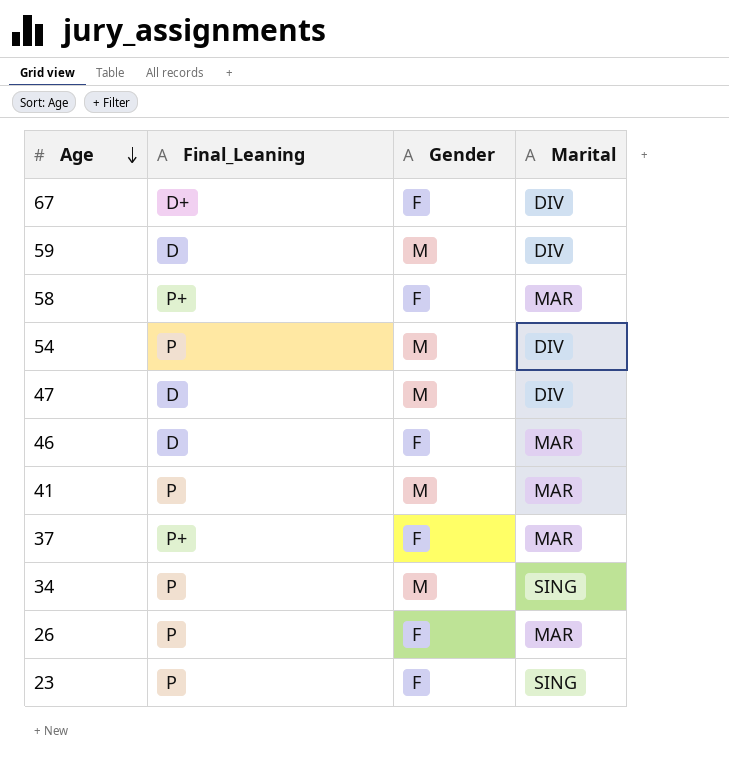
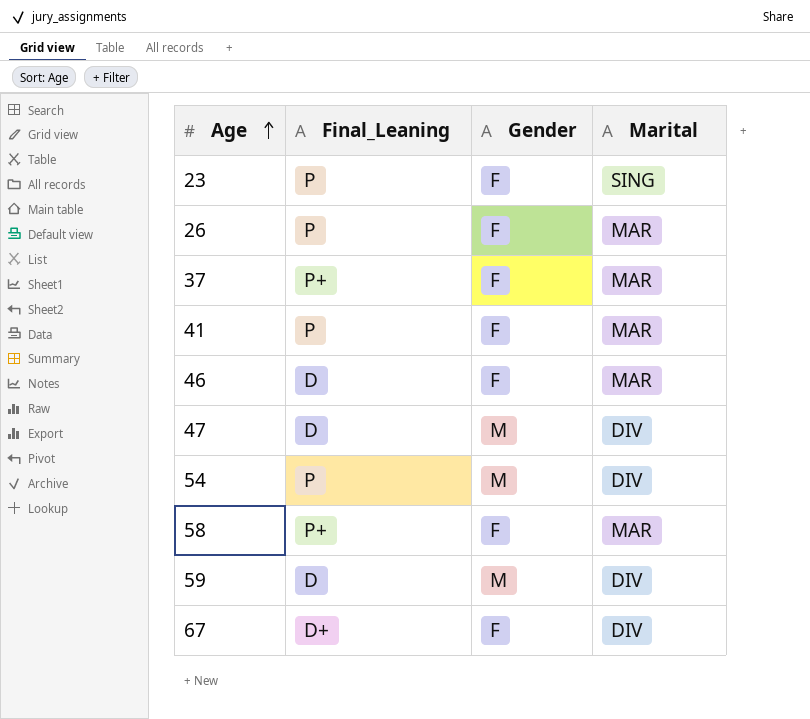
row order: Age descending -> Age ascending
row 34: P | M | SING -> none
41 | Gender: M -> F

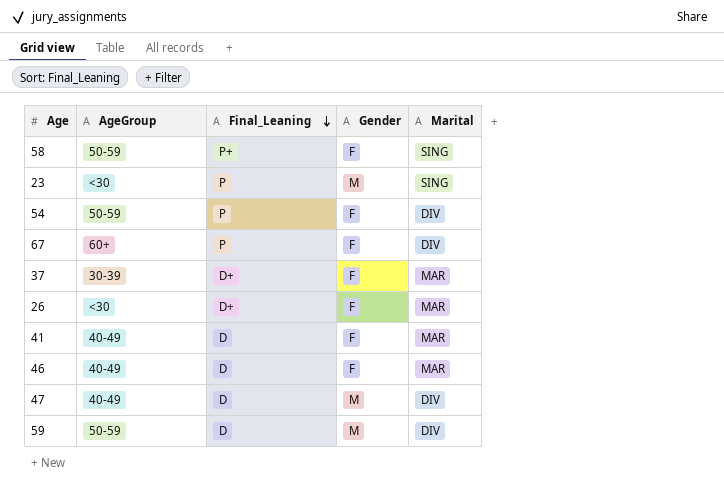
row order: Age ascending -> Final_Leaning descending
column AgeGroup | position: none -> 2
58 | Marital: MAR -> SING
23 | Gender: F -> M
54 | Gender: M -> F
67 | Final_Leaning: D+ -> P
37 | Final_Leaning: P+ -> D+
26 | Final_Leaning: P -> D+
41 | Final_Leaning: P -> D

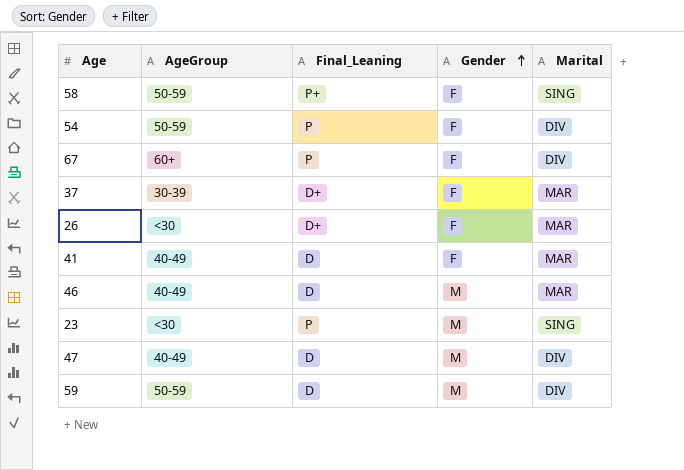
row order: Final_Leaning descending -> Gender ascending
46 | Gender: F -> M

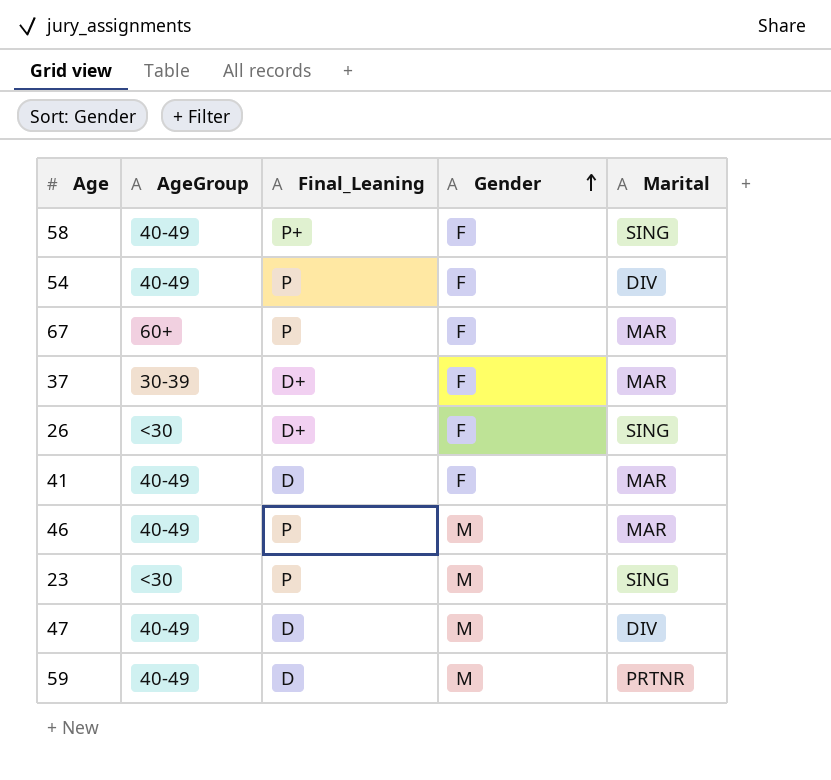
58 | AgeGroup: 50-59 -> 40-49
54 | AgeGroup: 50-59 -> 40-49
67 | Marital: DIV -> MAR
26 | Marital: MAR -> SING
46 | Final_Leaning: D -> P
59 | AgeGroup: 50-59 -> 40-49
59 | Marital: DIV -> PRTNR

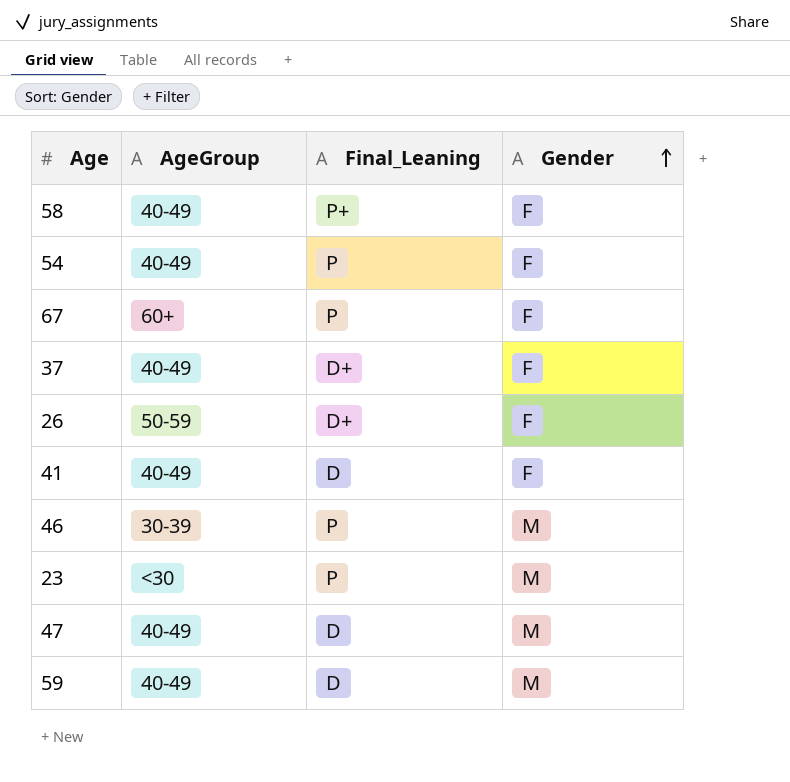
column Marital | position: 5 -> none
37 | AgeGroup: 30-39 -> 40-49
26 | AgeGroup: <30 -> 50-59
46 | AgeGroup: 40-49 -> 30-39

